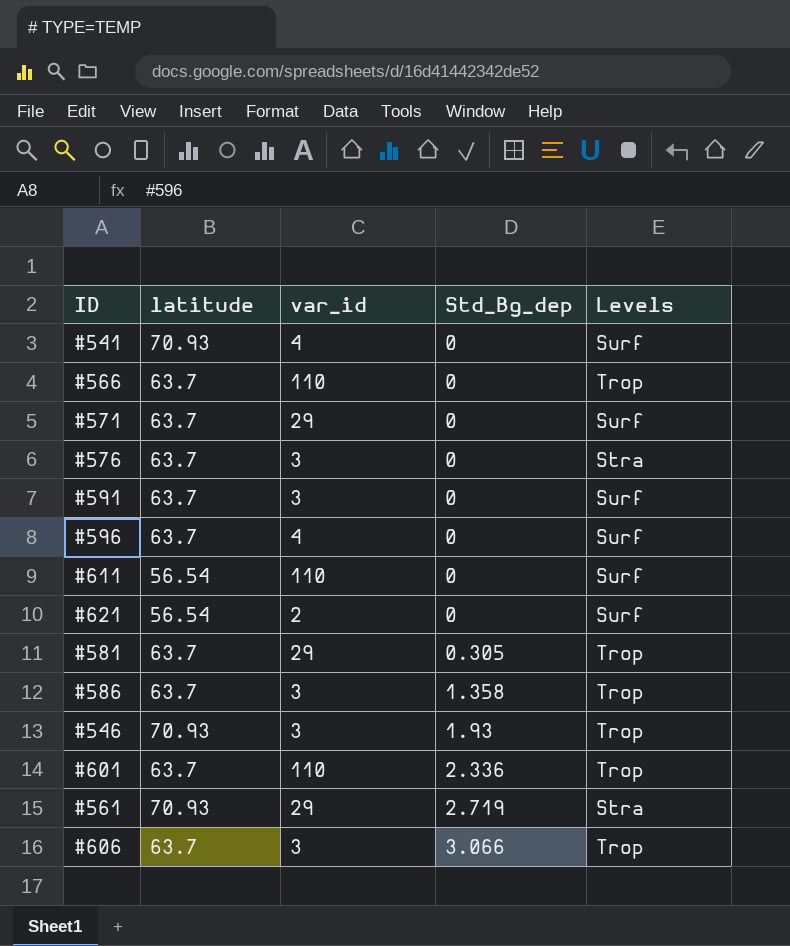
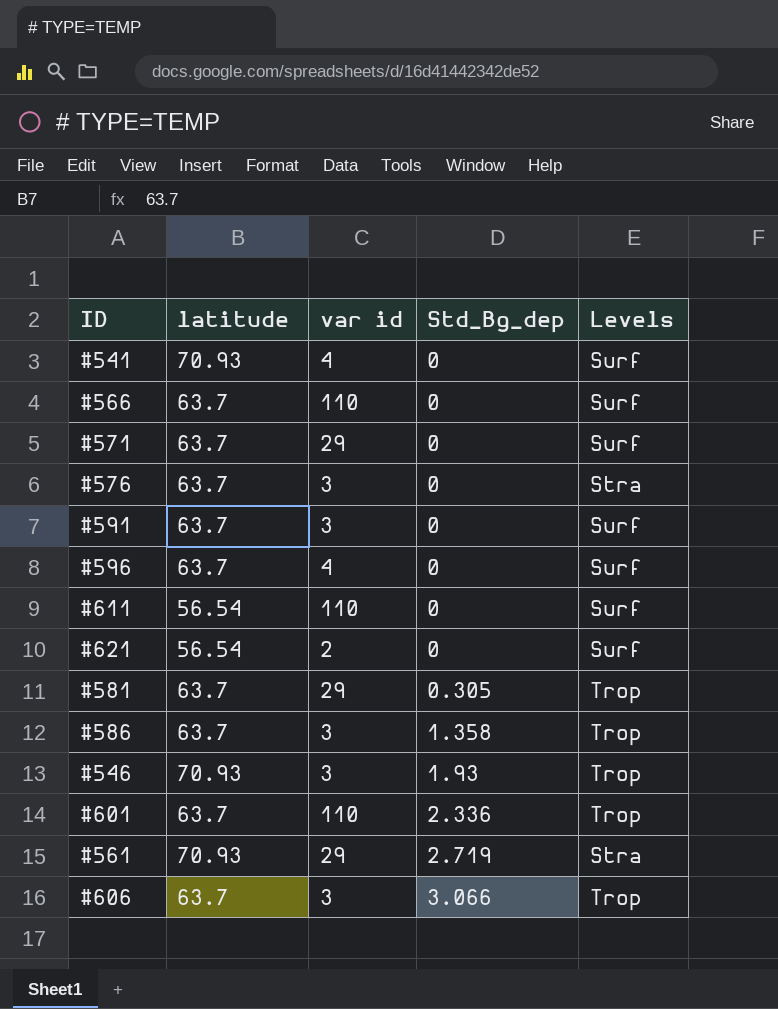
column name: var_id -> var id
#566 | Levels: Trop -> Surf

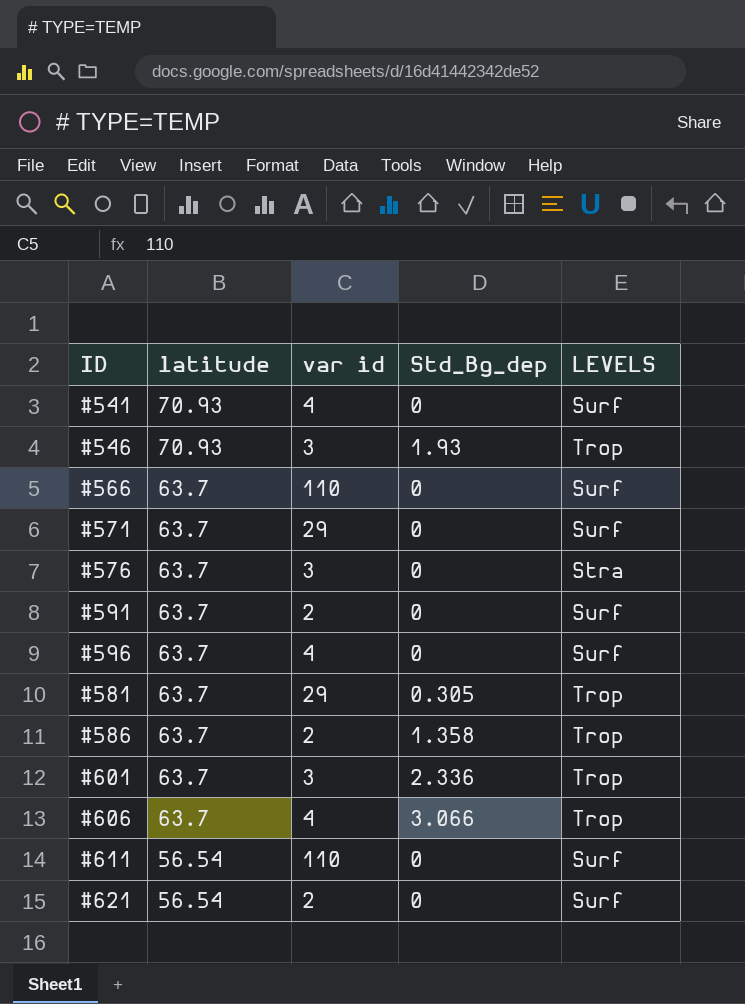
row order: Std_Bg_dep ascending -> latitude descending
column name: Levels -> LEVELS
row #561: 70.93 | 29 | 2.719 | Stra -> none
#591 | var id: 3 -> 2
#586 | var id: 3 -> 2
#601 | var id: 110 -> 3
#606 | var id: 3 -> 4

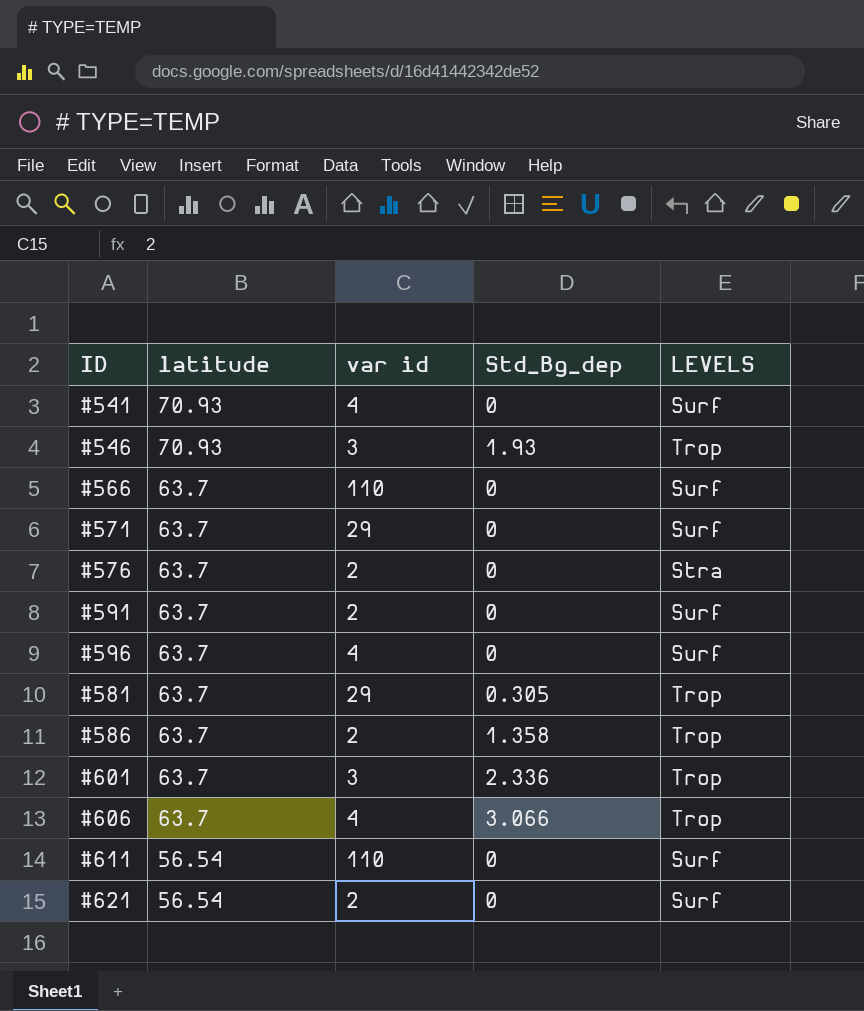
#576 | var id: 3 -> 2

